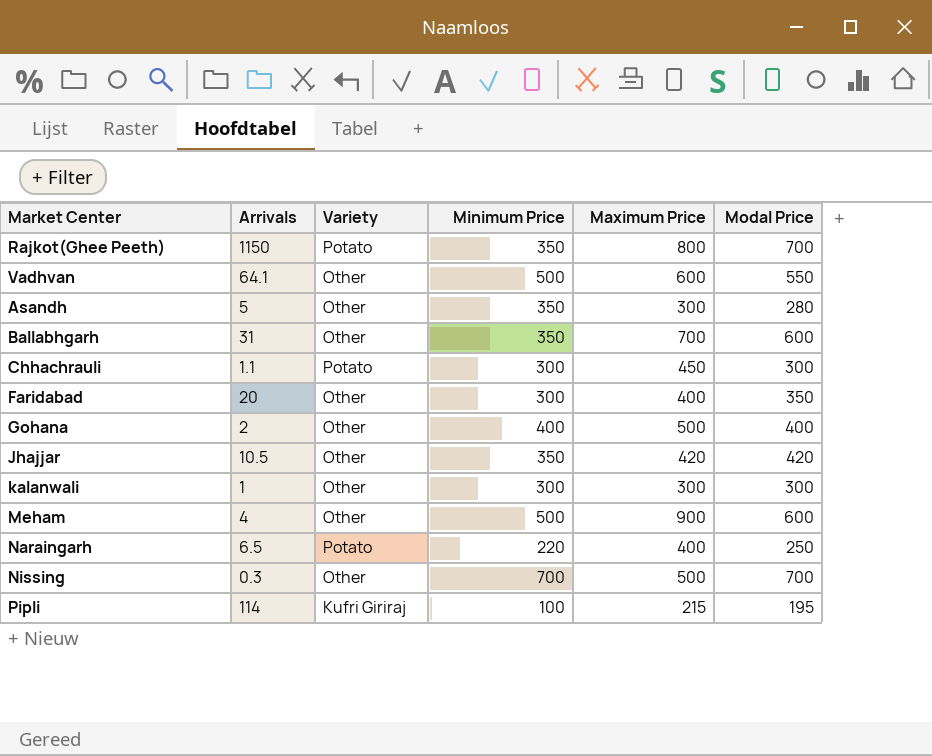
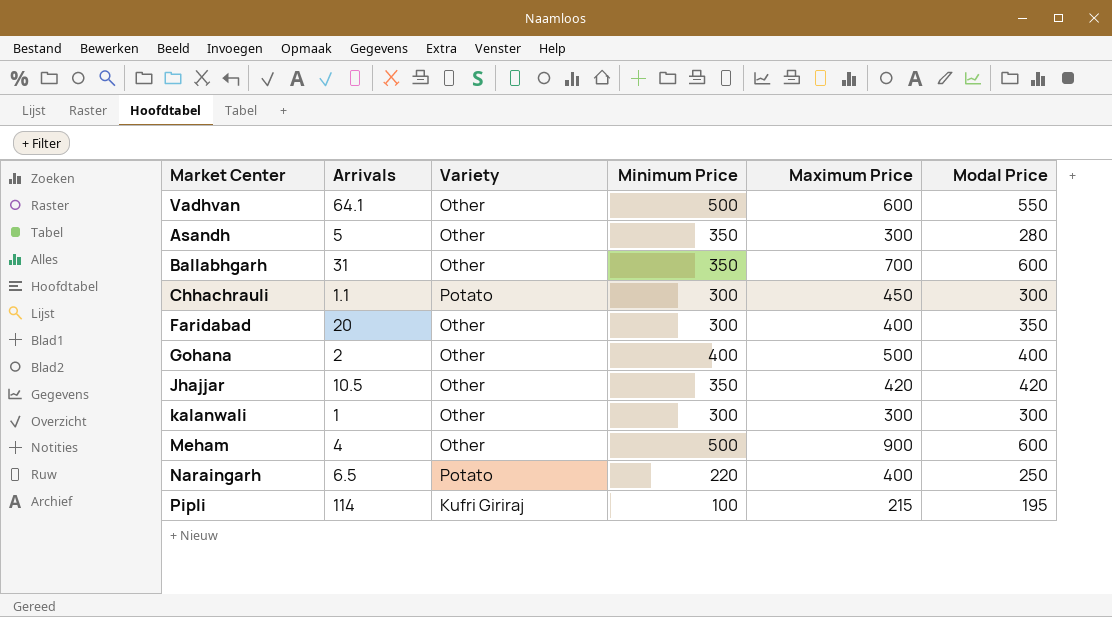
row Rajkot(Ghee Peeth): 1150 | Potato | 350 | 800 | 700 -> none
row Nissing: 0.3 | Other | 700 | 500 | 700 -> none

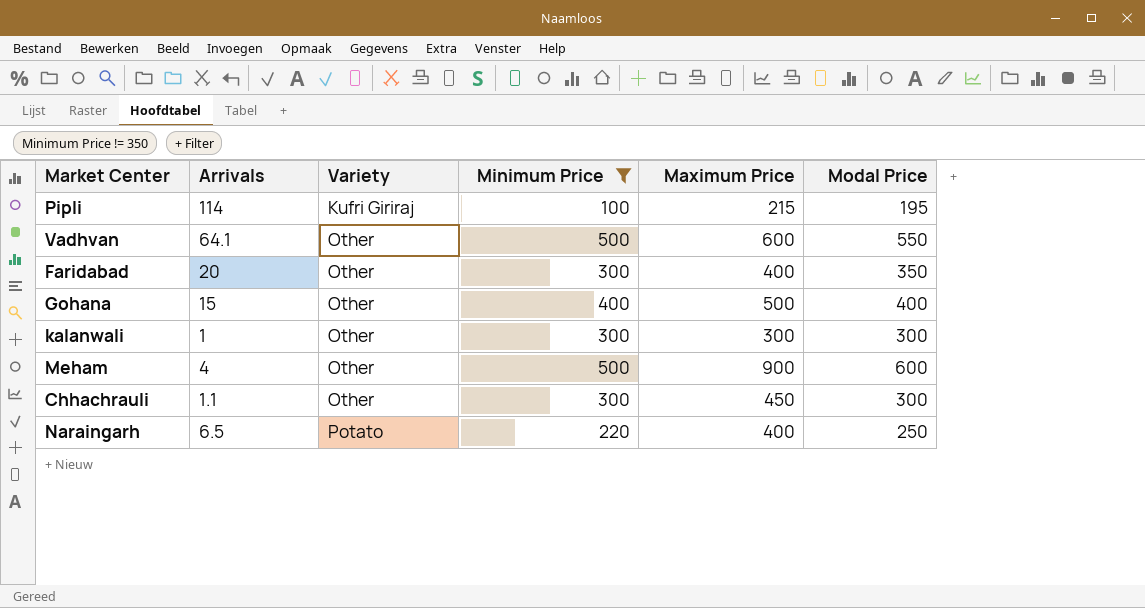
filter: none -> Minimum Price != 350
row order: none -> Variety ascending
Gohana | Arrivals: 2 -> 15
Chhachrauli | Variety: Potato -> Other

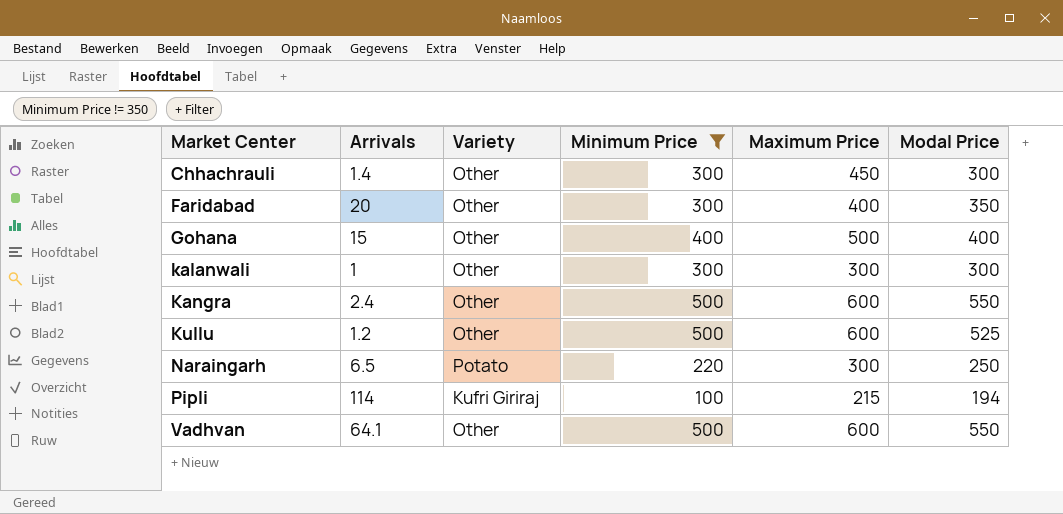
row order: Variety ascending -> Market Center ascending
row Meham: 4 | Other | 500 | 900 | 600 -> none
Chhachrauli | Arrivals: 1.1 -> 1.4
row Kangra: none -> 2.4 | Other | 500 | 600 | 550
row Kullu: none -> 1.2 | Other | 500 | 600 | 525
Naraingarh | Maximum Price: 400 -> 300
Pipli | Modal Price: 195 -> 194

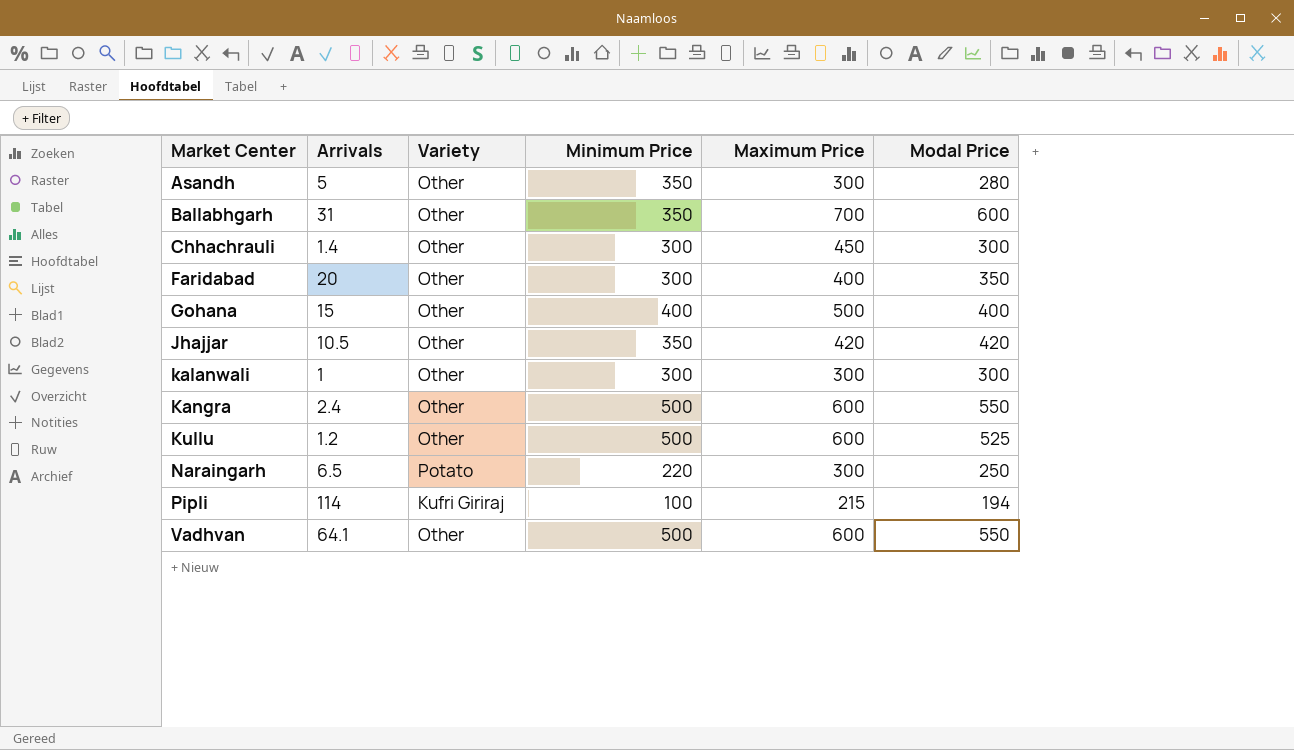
filter: Minimum Price != 350 -> none

